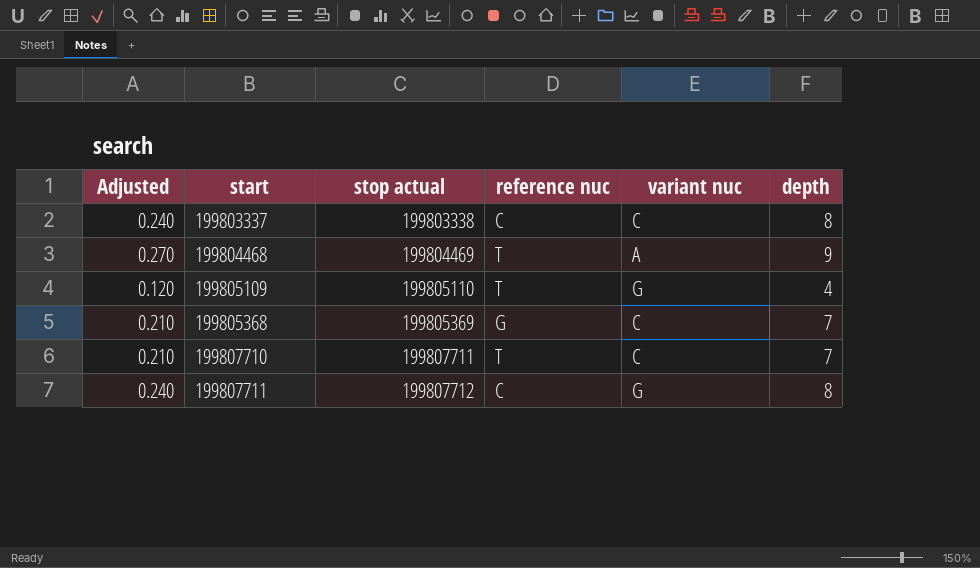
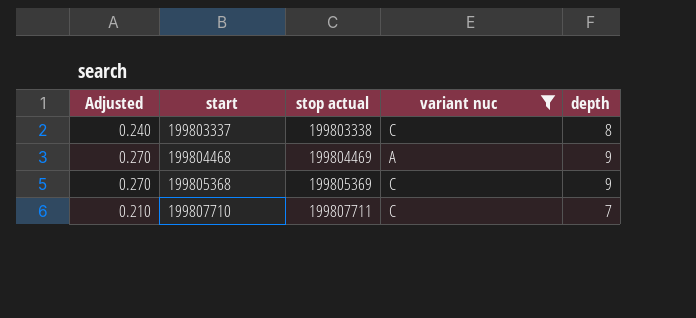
filter: none -> variant nuc != G
column reference nuc | position: 4 -> none
199805368 | Adjusted: 0.210 -> 0.270
199805368 | depth: 7 -> 9

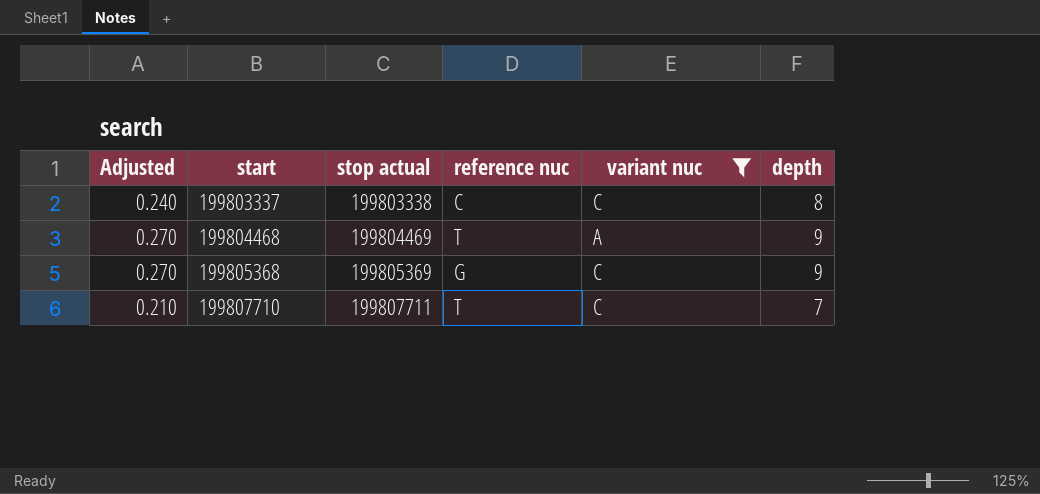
column reference nuc | position: none -> 4

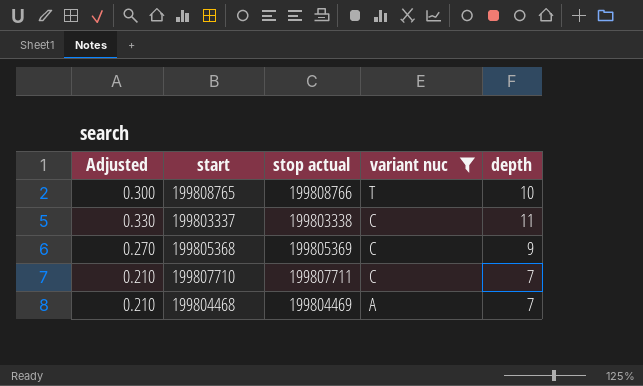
row order: start ascending -> variant nuc descending
column reference nuc | position: 4 -> none
row 199808765: none -> 0.300 | 199808766 | T | 10
199803337 | Adjusted: 0.240 -> 0.330
199803337 | depth: 8 -> 11
199804468 | Adjusted: 0.270 -> 0.210
199804468 | depth: 9 -> 7

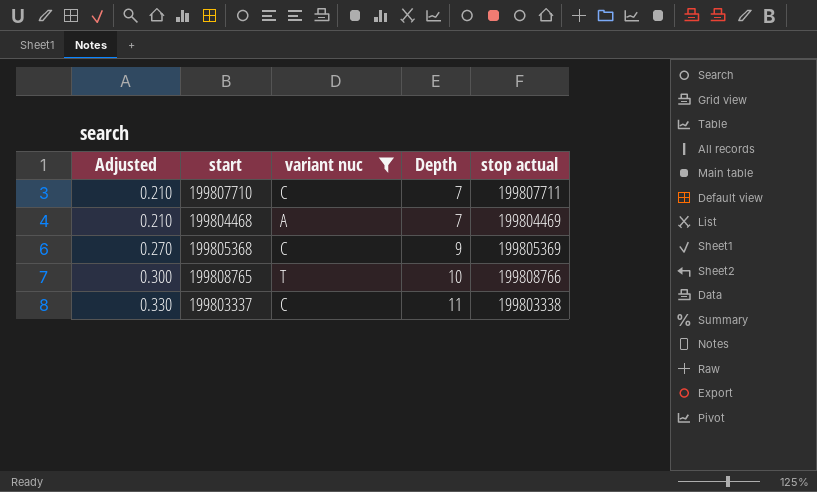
row order: variant nuc descending -> Adjusted ascending
column name: depth -> Depth
column stop actual | position: 3 -> 5

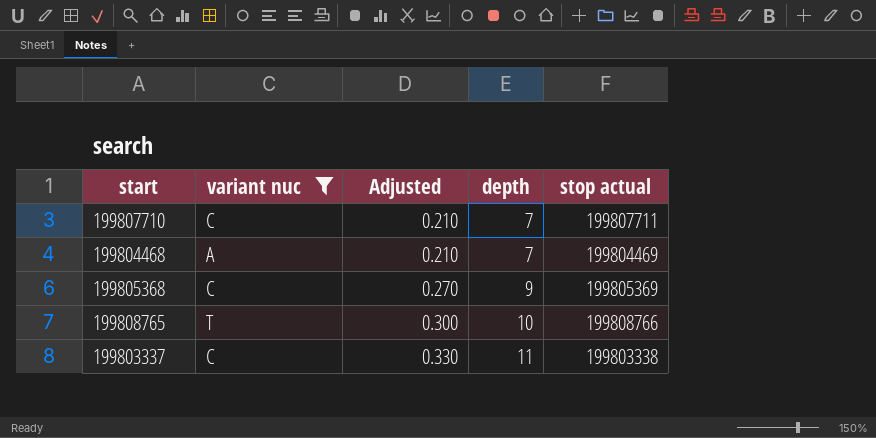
column Adjusted | position: 1 -> 3
column name: Depth -> depth

